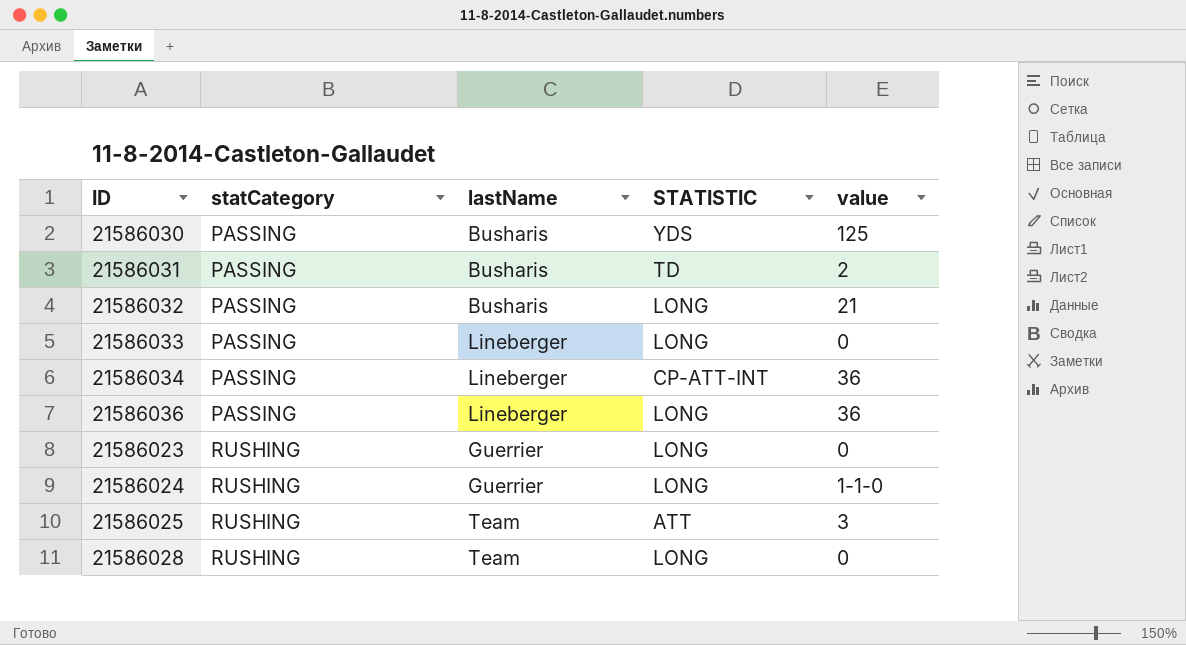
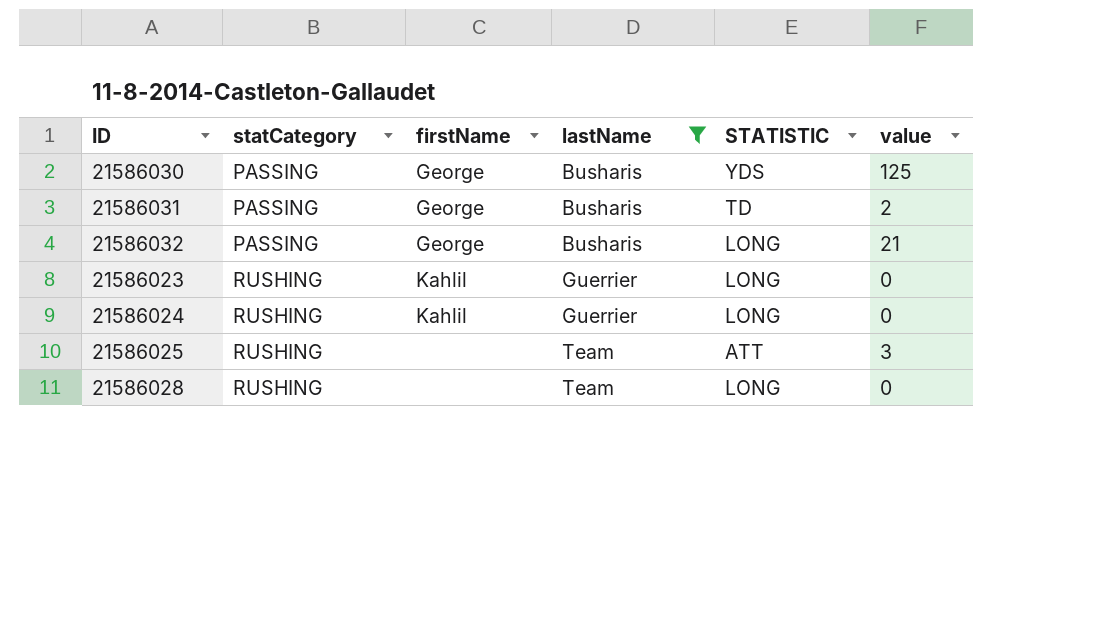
filter: none -> lastName != Lineberger
column firstName | position: none -> 3
21586024 | value: 1-1-0 -> 0

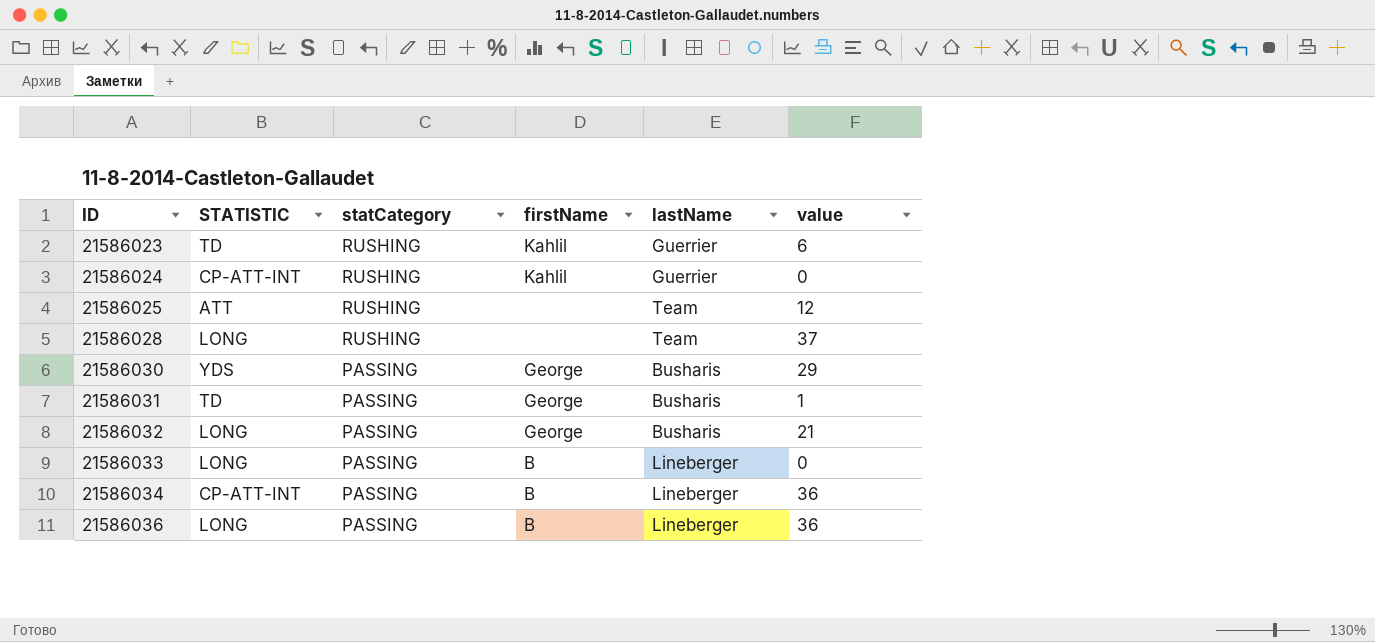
filter: lastName != Lineberger -> none
row order: statCategory ascending -> ID ascending
column STATISTIC | position: 5 -> 2
21586023 | STATISTIC: LONG -> TD
21586023 | value: 0 -> 6
21586024 | STATISTIC: LONG -> CP-ATT-INT
21586025 | value: 3 -> 12
21586028 | value: 0 -> 37
21586030 | value: 125 -> 29
21586031 | value: 2 -> 1

